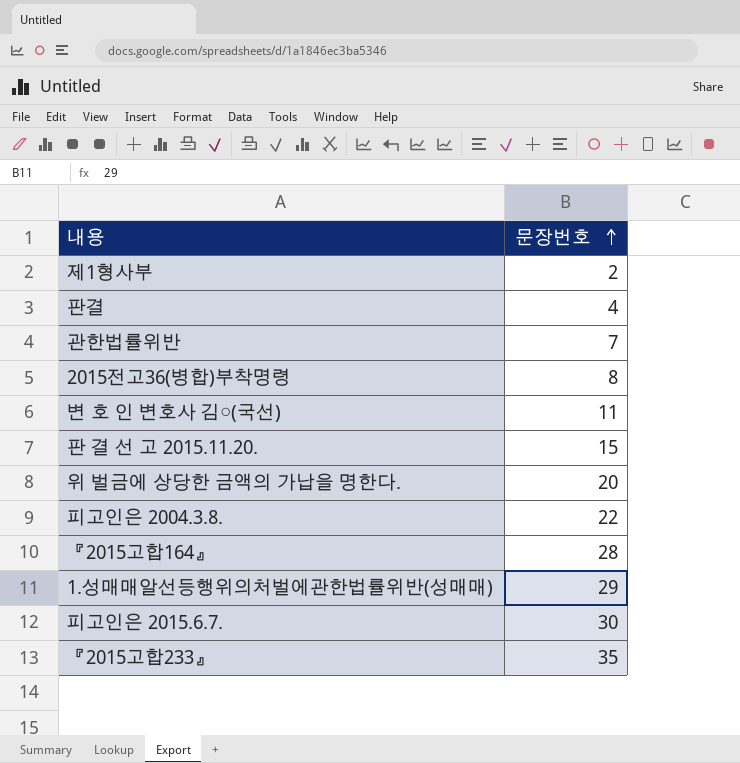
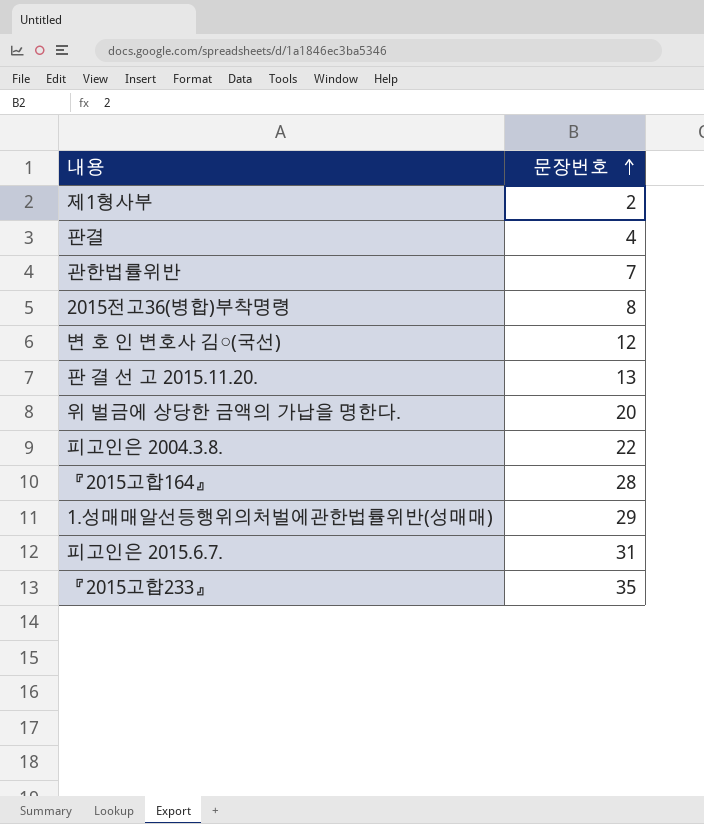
변 호 인 변호사 김○(국선) | 문장번호: 11 -> 12
판 결 선 고 2015.11.20. | 문장번호: 15 -> 13
피고인은 2015.6.7. | 문장번호: 30 -> 31

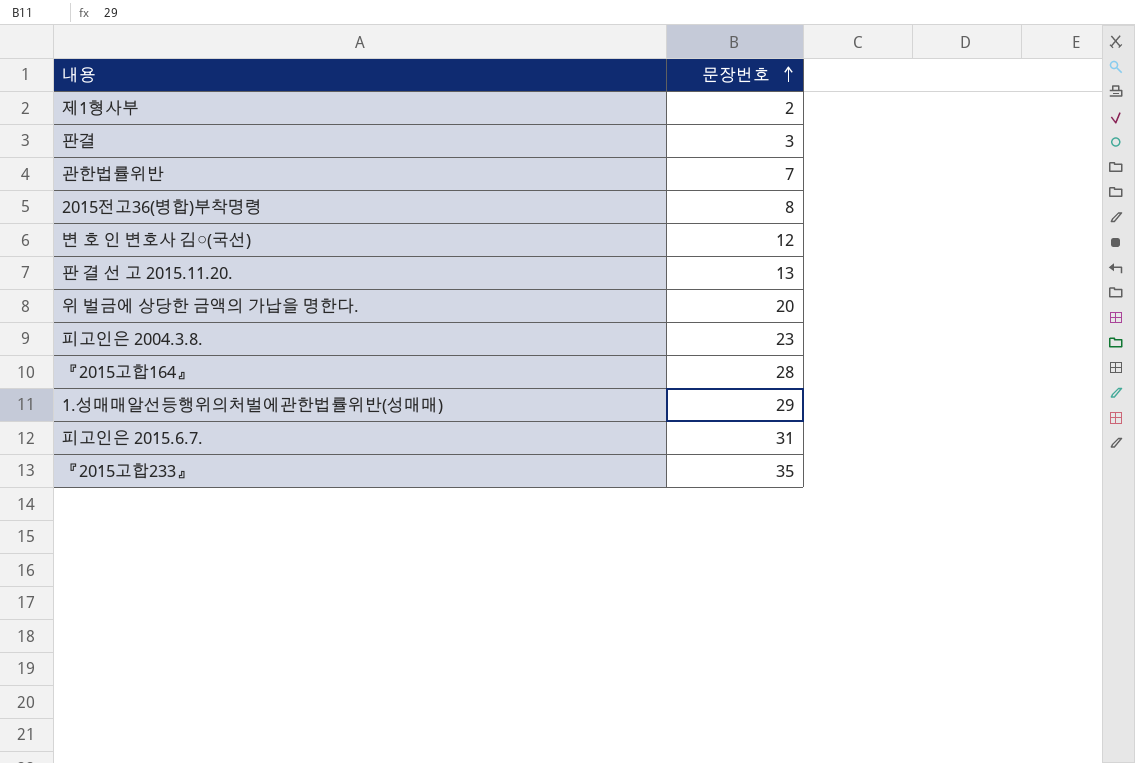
판결 | 문장번호: 4 -> 3
피고인은 2004.3.8. | 문장번호: 22 -> 23

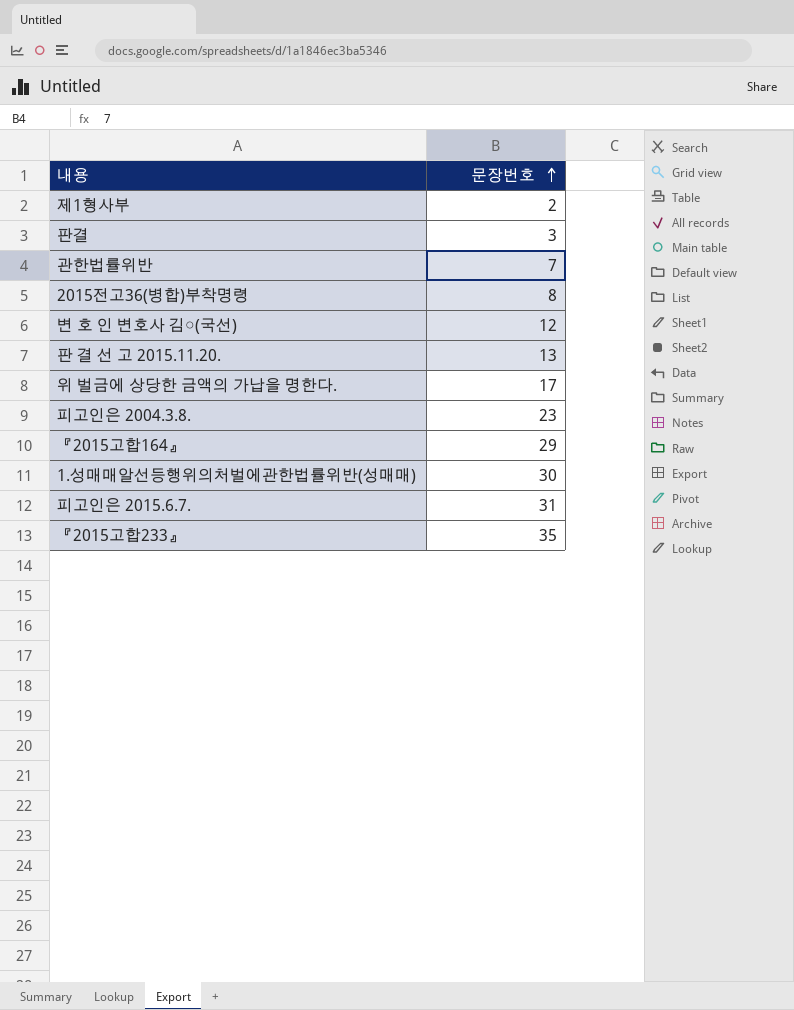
위 벌금에 상당한 금액의 가납을 명한다. | 문장번호: 20 -> 17
『2015고합164』 | 문장번호: 28 -> 29
1.성매매알선등행위의처벌에관한법률위반(성매매) | 문장번호: 29 -> 30

